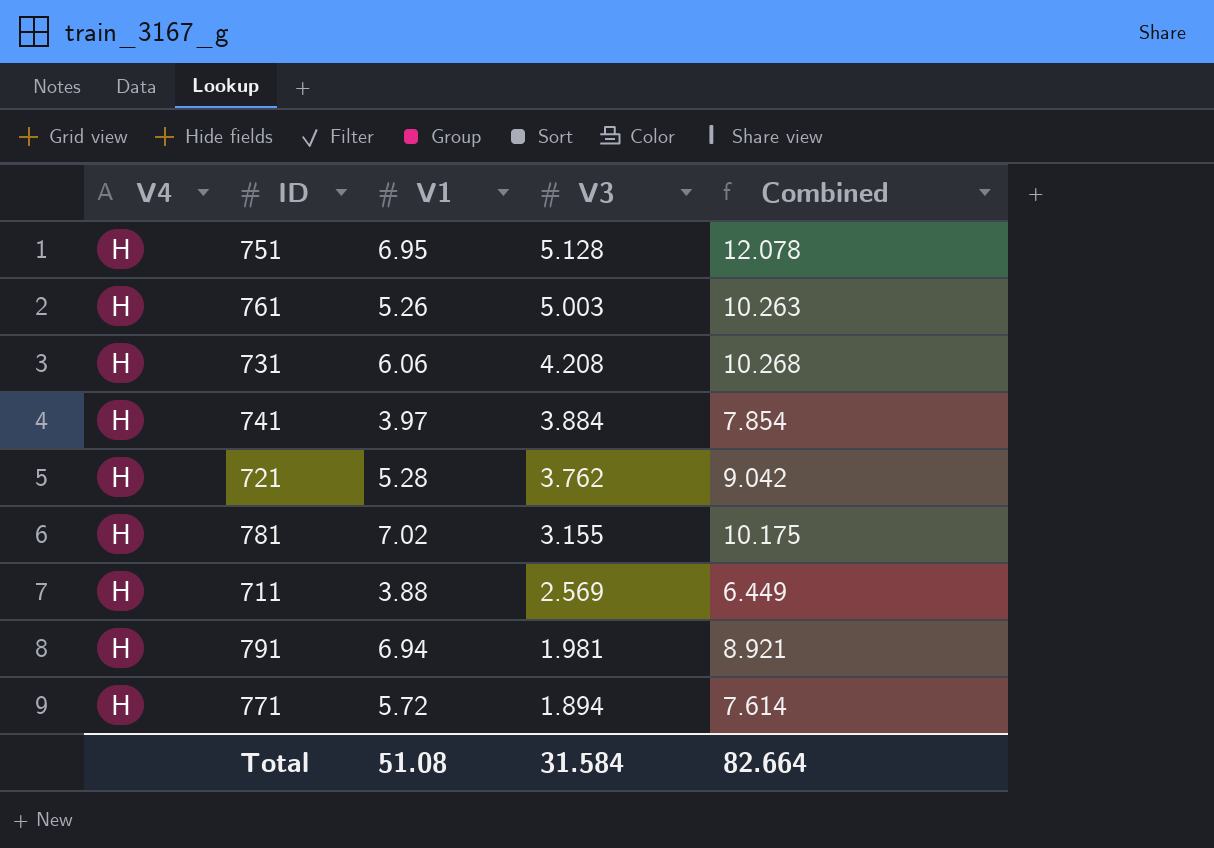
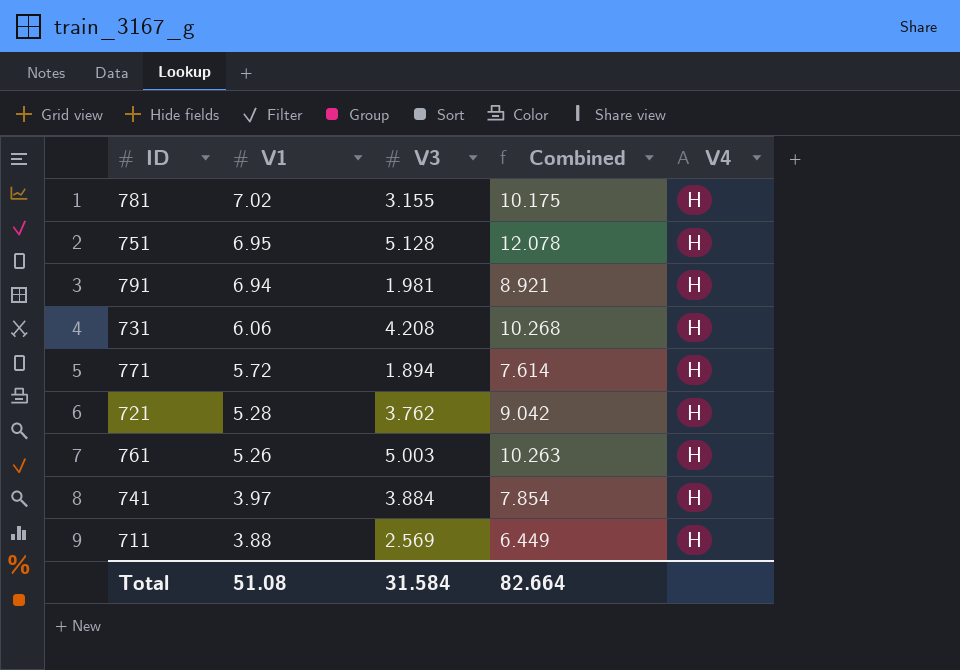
row order: V3 descending -> V1 descending
column V4 | position: 1 -> 5

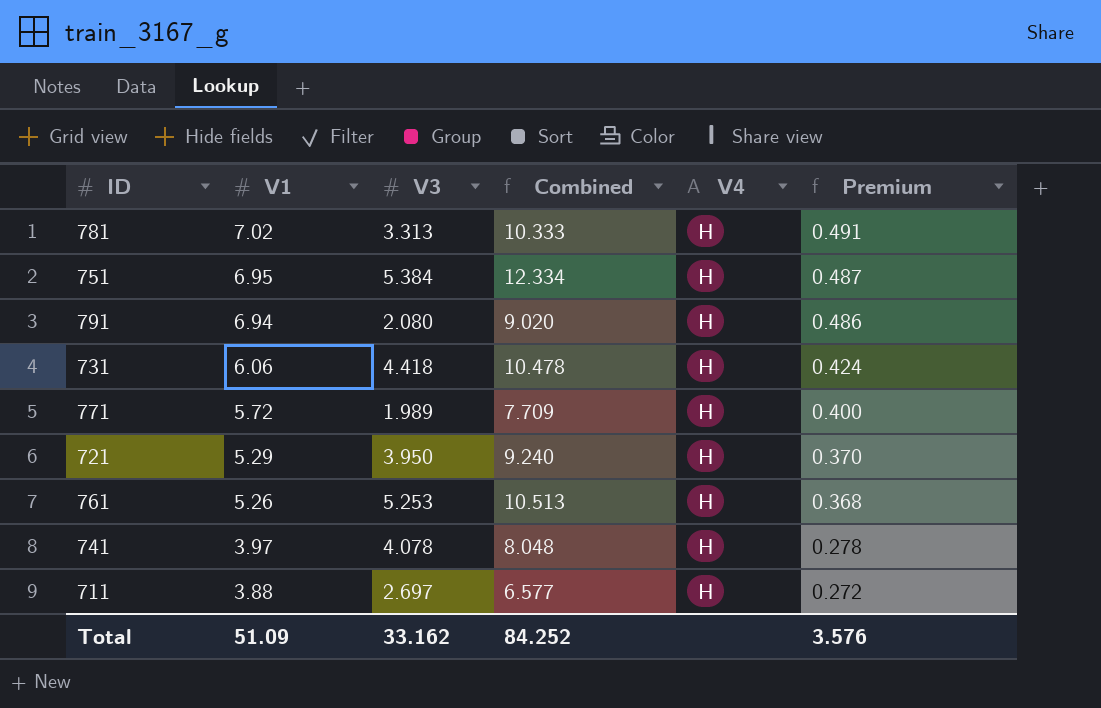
column Premium | formula: none -> [V1] * 0.07
781 | V3: 3.155 -> 3.313
781 | Combined: 10.175 -> 10.333
751 | V3: 5.128 -> 5.384
751 | Combined: 12.078 -> 12.334
791 | V3: 1.981 -> 2.080
791 | Combined: 8.921 -> 9.020
731 | V3: 4.208 -> 4.418
731 | Combined: 10.268 -> 10.478
771 | V3: 1.894 -> 1.989
771 | Combined: 7.614 -> 7.709
721 | V1: 5.28 -> 5.29
721 | V3: 3.762 -> 3.950
721 | Combined: 9.042 -> 9.240
761 | V3: 5.003 -> 5.253
761 | Combined: 10.263 -> 10.513
741 | V3: 3.884 -> 4.078
741 | Combined: 7.854 -> 8.048
711 | V3: 2.569 -> 2.697
711 | Combined: 6.449 -> 6.577
Total | V1: 51.08 -> 51.09
Total | V3: 31.584 -> 33.162
Total | Combined: 82.664 -> 84.252

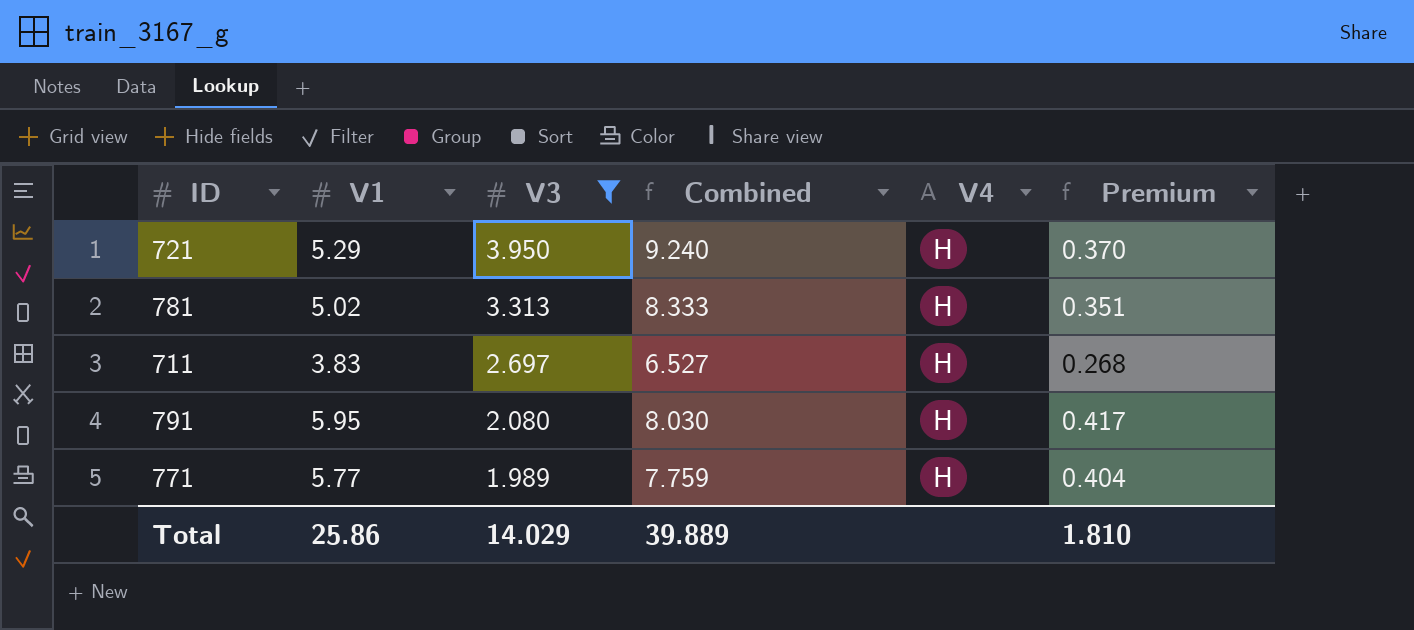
filter: none -> V3 <= 3.950
row order: V1 descending -> V3 descending
781 | V1: 7.02 -> 5.02
781 | Combined: 10.333 -> 8.333
781 | Premium: 0.491 -> 0.351
711 | V1: 3.88 -> 3.83
711 | Combined: 6.577 -> 6.527
711 | Premium: 0.272 -> 0.268
791 | V1: 6.94 -> 5.95
791 | Combined: 9.020 -> 8.030
791 | Premium: 0.486 -> 0.417
771 | V1: 5.72 -> 5.77
771 | Combined: 7.709 -> 7.759
771 | Premium: 0.400 -> 0.404
Total | V1: 51.09 -> 25.86
Total | V3: 33.162 -> 14.029
Total | Combined: 84.252 -> 39.889
Total | Premium: 3.576 -> 1.810

